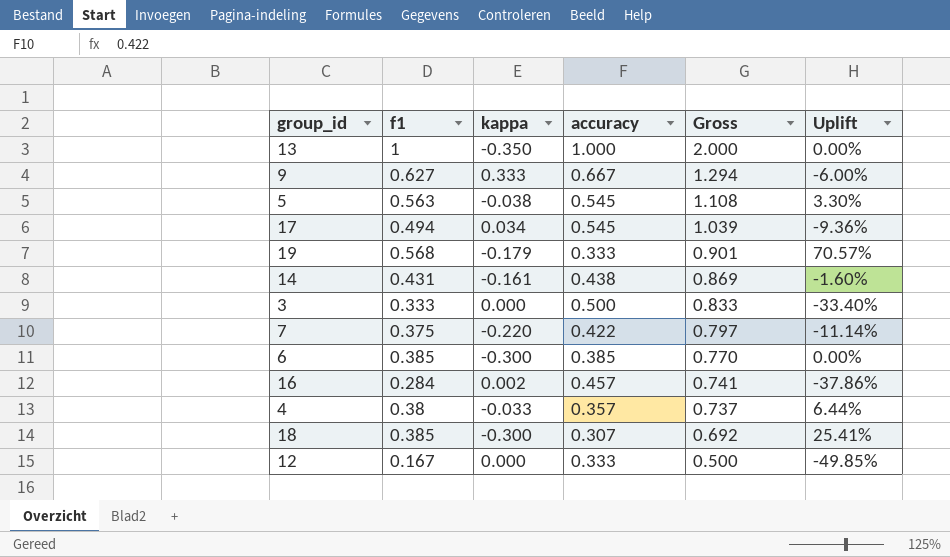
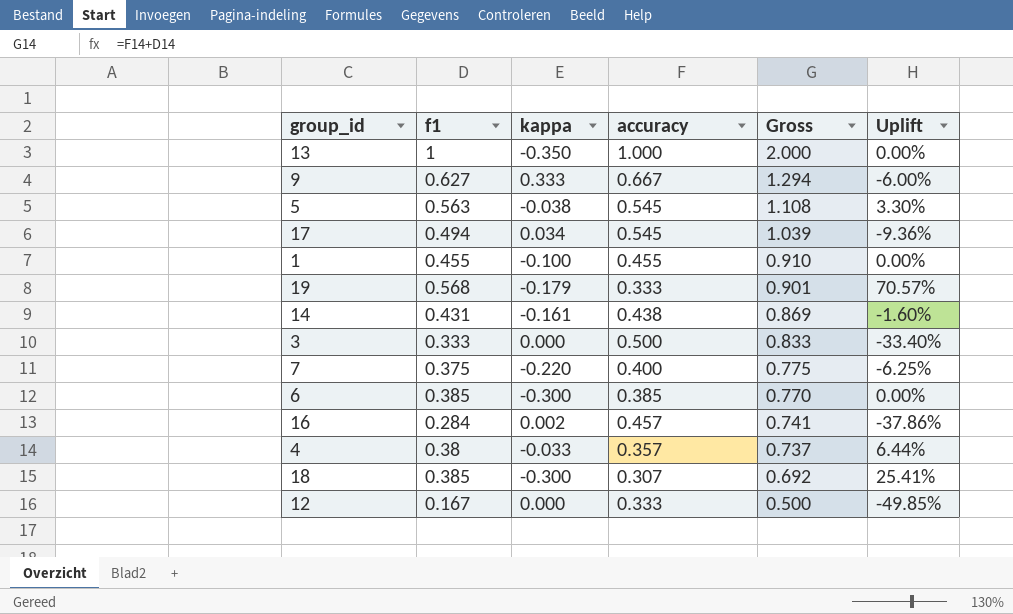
row 1: none -> 0.455 | -0.100 | 0.455 | 0.910 | 0.00%
7 | accuracy: 0.422 -> 0.400
7 | Gross: 0.797 -> 0.775
7 | Uplift: -11.14% -> -6.25%

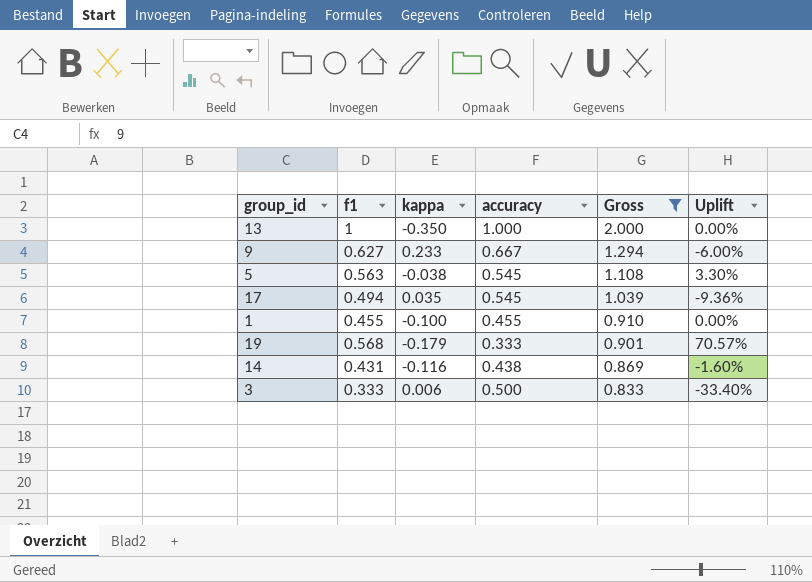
filter: none -> Gross >= 0.833
9 | kappa: 0.333 -> 0.233
17 | kappa: 0.034 -> 0.035
14 | kappa: -0.161 -> -0.116
3 | kappa: 0.000 -> 0.006

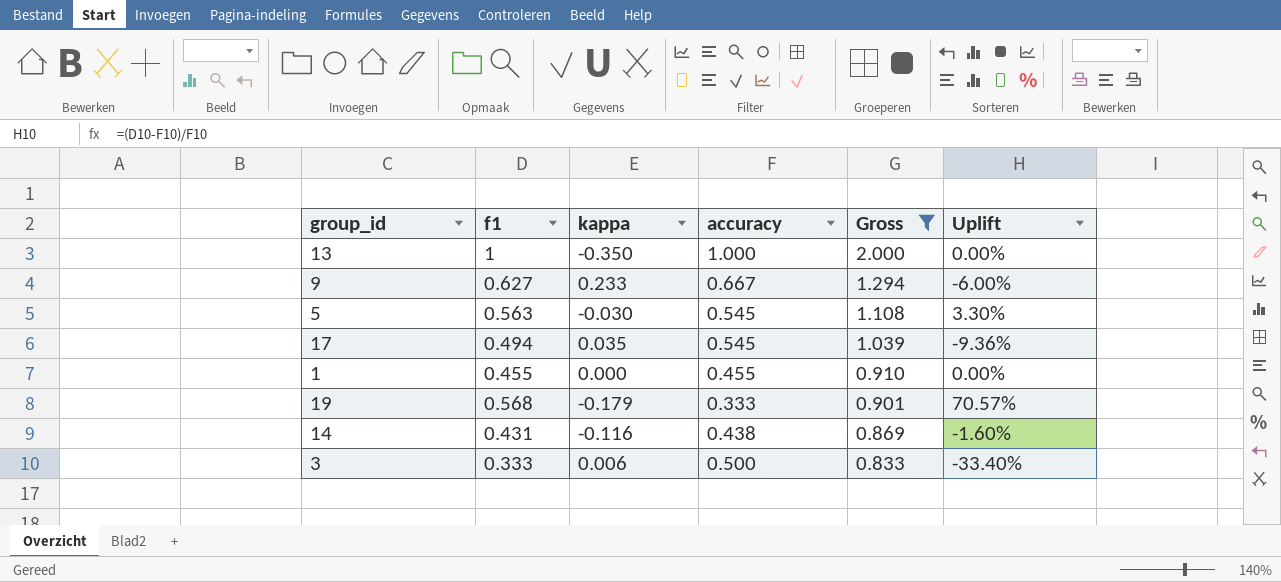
5 | kappa: -0.038 -> -0.030
1 | kappa: -0.100 -> 0.000

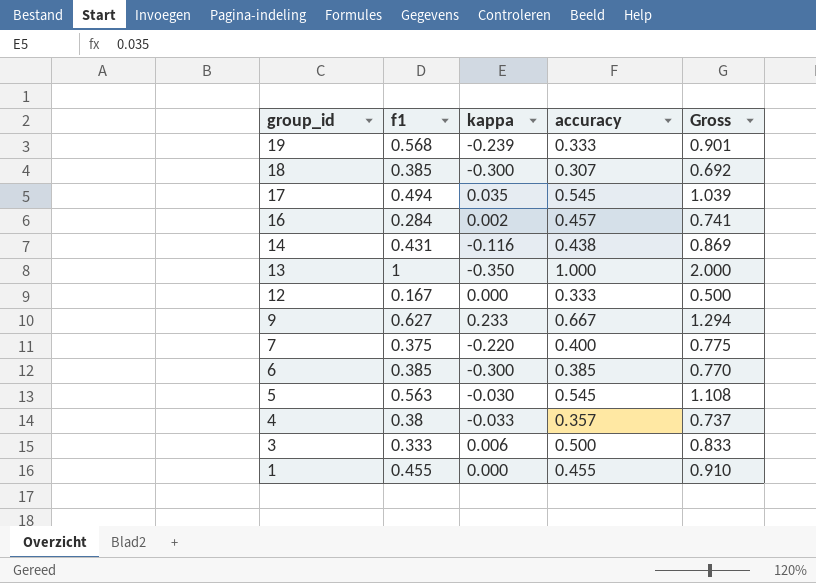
filter: Gross >= 0.833 -> none
row order: Gross descending -> group_id descending
column Uplift | formula: ([f1] - [accuracy]) / [accuracy] -> none
19 | kappa: -0.179 -> -0.239

